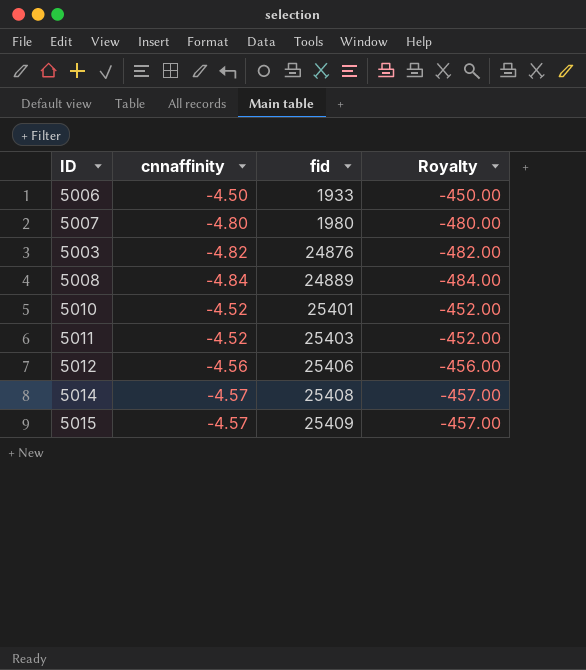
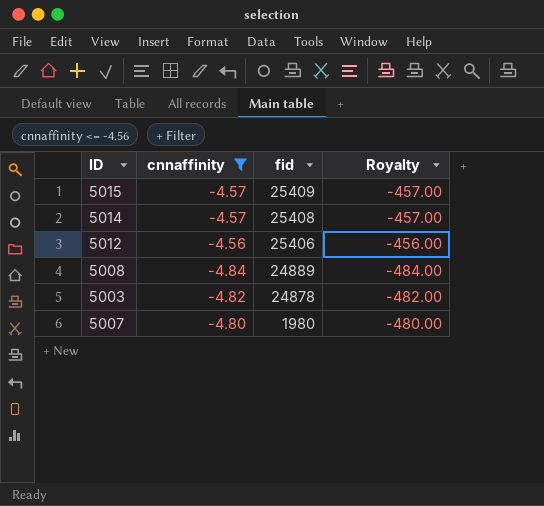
filter: none -> cnnaffinity <= -4.56
row order: fid ascending -> fid descending
5003 | fid: 24876 -> 24878

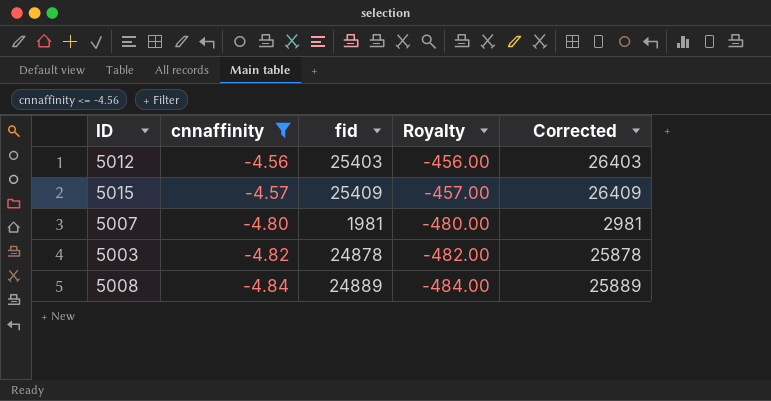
row order: fid descending -> cnnaffinity descending
column Corrected | formula: none -> [fid] + 1000
row 5014: -4.57 | 25408 | -457.00 -> none
5012 | fid: 25406 -> 25403
5007 | fid: 1980 -> 1981

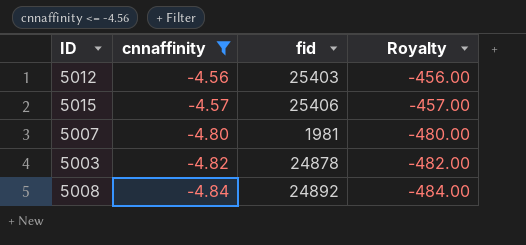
column Corrected | formula: [fid] + 1000 -> none
5015 | fid: 25409 -> 25406
5008 | fid: 24889 -> 24892

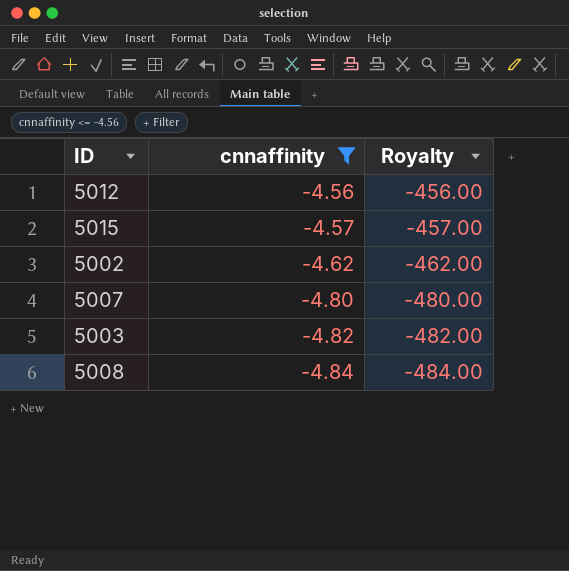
column fid | position: 3 -> none
row 5002: none -> -4.62 | -462.00

